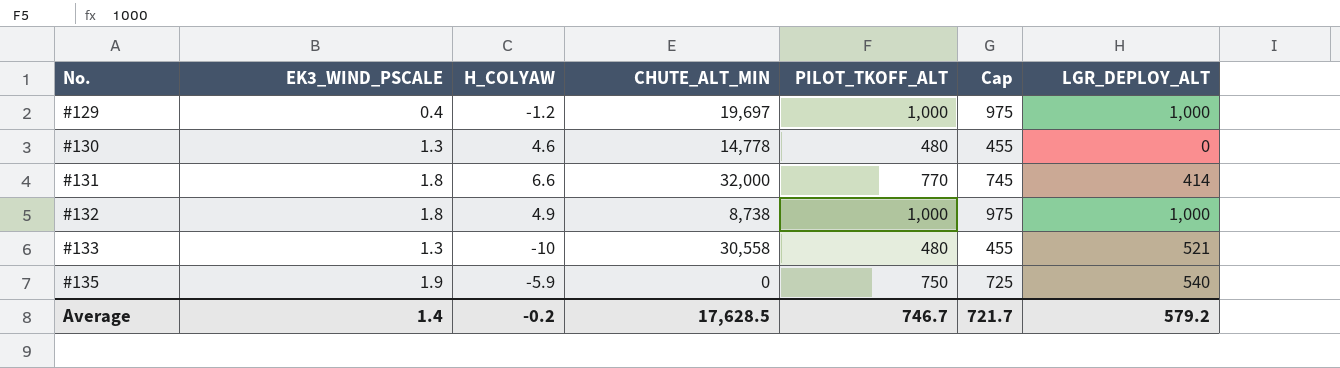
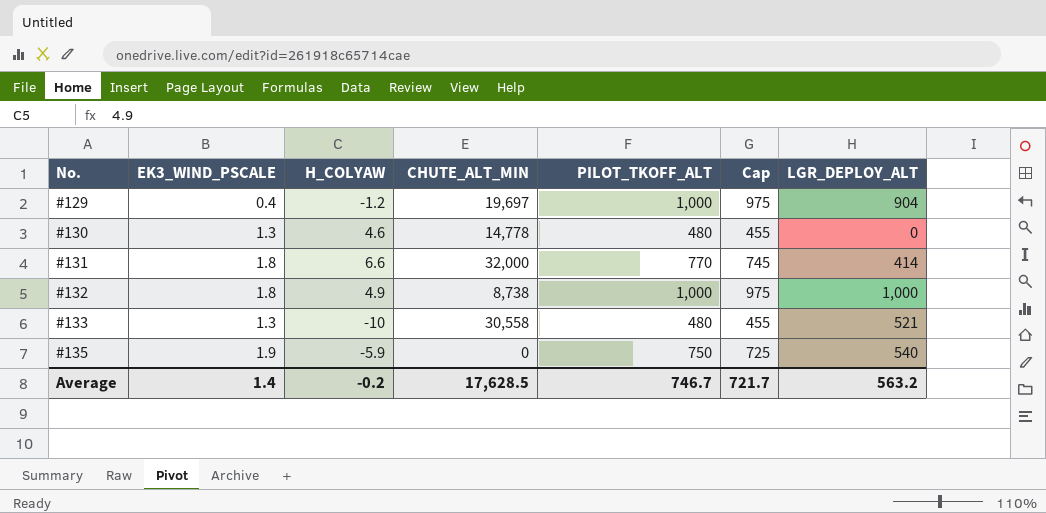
#129 | LGR_DEPLOY_ALT: 1,000 -> 904
Average | LGR_DEPLOY_ALT: 579.2 -> 563.2

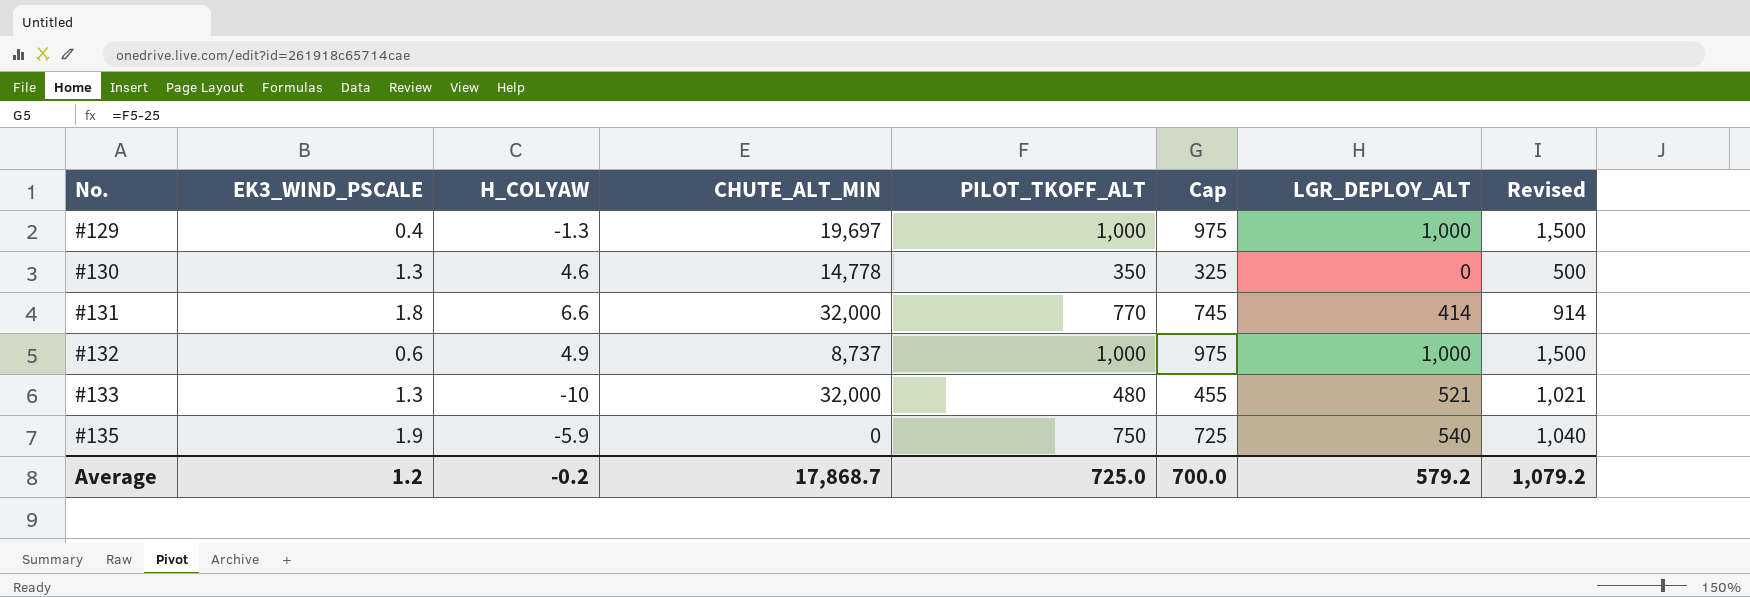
column Revised | formula: none -> [LGR_DEPLOY_ALT] + 500
#129 | H_COLYAW: -1.2 -> -1.3
#129 | LGR_DEPLOY_ALT: 904 -> 1,000
#130 | PILOT_TKOFF_ALT: 480 -> 350
#130 | Cap: 455 -> 325
#132 | EK3_WIND_PSCALE: 1.8 -> 0.6
#132 | CHUTE_ALT_MIN: 8,738 -> 8,737
#133 | CHUTE_ALT_MIN: 30,558 -> 32,000
Average | EK3_WIND_PSCALE: 1.4 -> 1.2
Average | CHUTE_ALT_MIN: 17,628.5 -> 17,868.7
Average | PILOT_TKOFF_ALT: 746.7 -> 725.0
Average | Cap: 721.7 -> 700.0
Average | LGR_DEPLOY_ALT: 563.2 -> 579.2

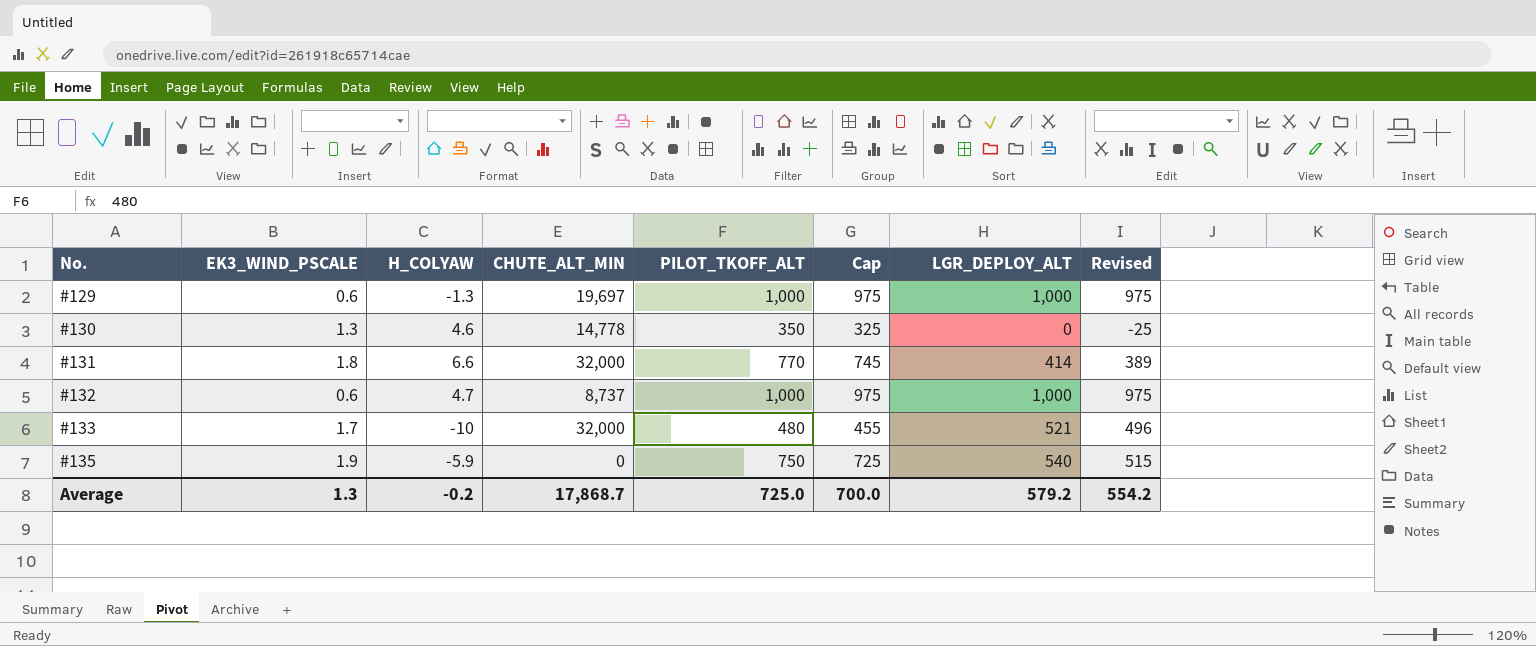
column Revised | formula: [LGR_DEPLOY_ALT] + 500 -> [LGR_DEPLOY_ALT] - 25
#129 | EK3_WIND_PSCALE: 0.4 -> 0.6
#132 | H_COLYAW: 4.9 -> 4.7
#133 | EK3_WIND_PSCALE: 1.3 -> 1.7
Average | EK3_WIND_PSCALE: 1.2 -> 1.3
Average | Revised: 1,079.2 -> 554.2

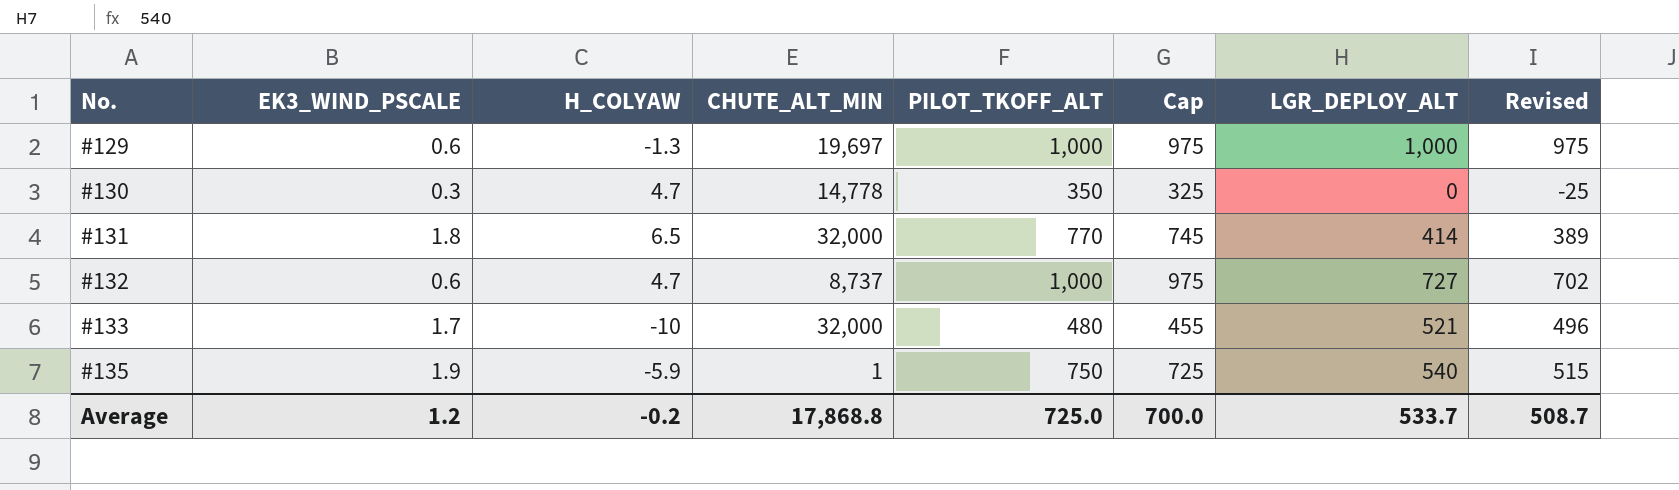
#130 | EK3_WIND_PSCALE: 1.3 -> 0.3
#130 | H_COLYAW: 4.6 -> 4.7
#131 | H_COLYAW: 6.6 -> 6.5
#132 | LGR_DEPLOY_ALT: 1,000 -> 727
#132 | Revised: 975 -> 702
#135 | CHUTE_ALT_MIN: 0 -> 1
Average | EK3_WIND_PSCALE: 1.3 -> 1.2
Average | CHUTE_ALT_MIN: 17,868.7 -> 17,868.8
Average | LGR_DEPLOY_ALT: 579.2 -> 533.7
Average | Revised: 554.2 -> 508.7

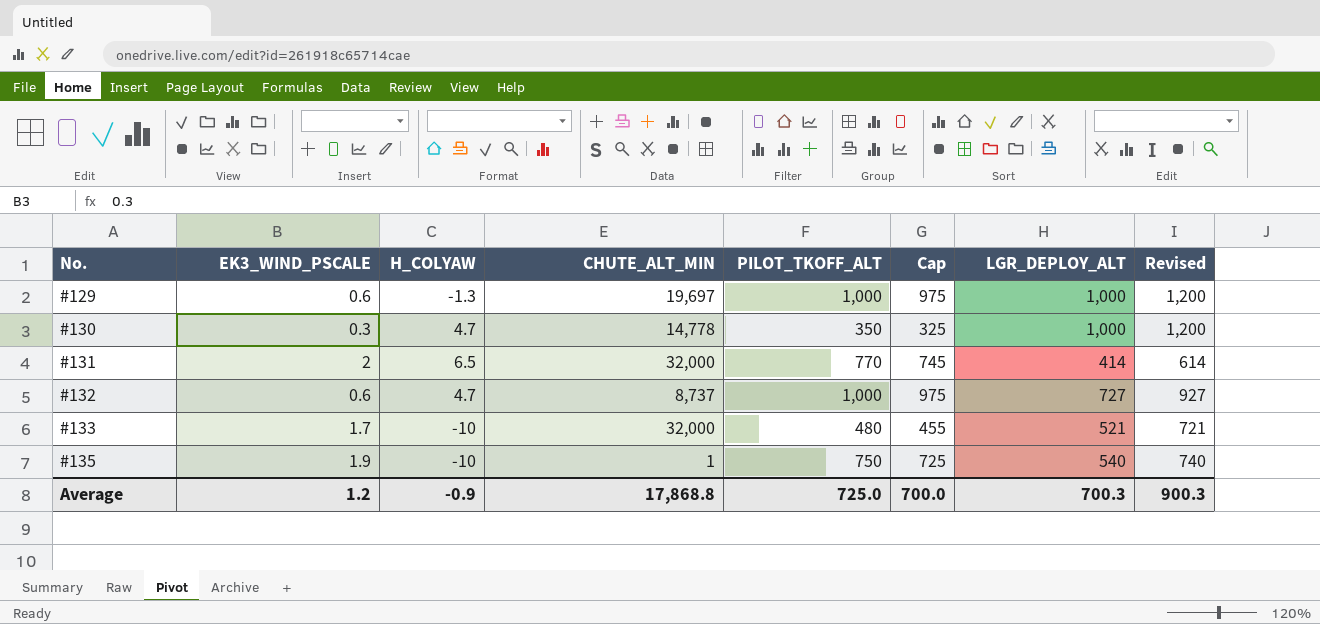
column Revised | formula: [LGR_DEPLOY_ALT] - 25 -> [LGR_DEPLOY_ALT] + 200
#130 | LGR_DEPLOY_ALT: 0 -> 1,000
#131 | EK3_WIND_PSCALE: 1.8 -> 2
#135 | H_COLYAW: -5.9 -> -10
Average | H_COLYAW: -0.2 -> -0.9
Average | LGR_DEPLOY_ALT: 533.7 -> 700.3
Average | Revised: 508.7 -> 900.3

